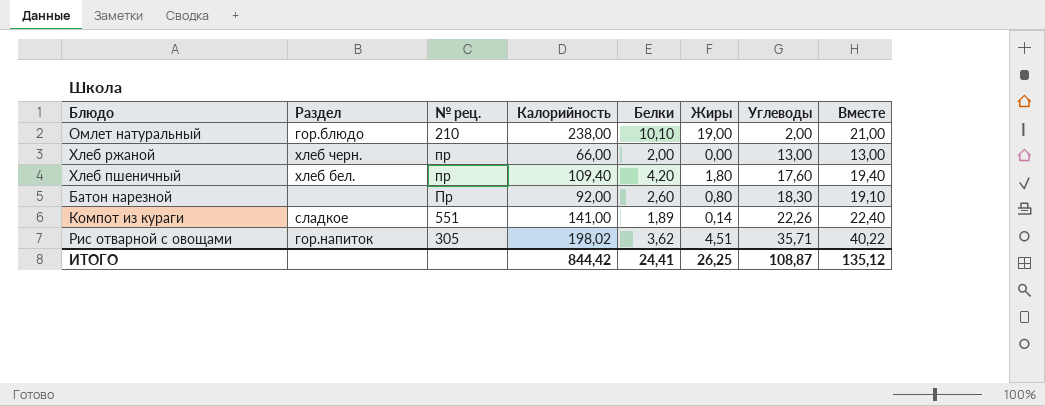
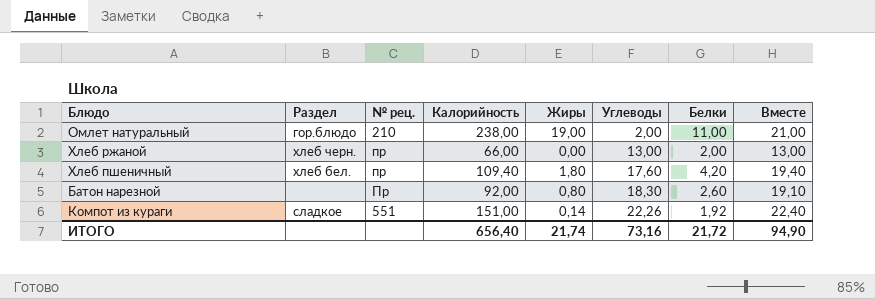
column Белки | position: 5 -> 7
row Рис отварной с овощами: гор.напиток | 305 | 198,02 | 3,62 | 4,51 | 35,71 | 40,22 -> none
Омлет натуральный | Белки: 10,10 -> 11,00
Компот из кураги | Калорийность: 141,00 -> 151,00
Компот из кураги | Белки: 1,89 -> 1,92
ИТОГО | Калорийность: 844,42 -> 656,40
ИТОГО | Жиры: 26,25 -> 21,74
ИТОГО | Углеводы: 108,87 -> 73,16
ИТОГО | Белки: 24,41 -> 21,72
ИТОГО | Вместе: 135,12 -> 94,90

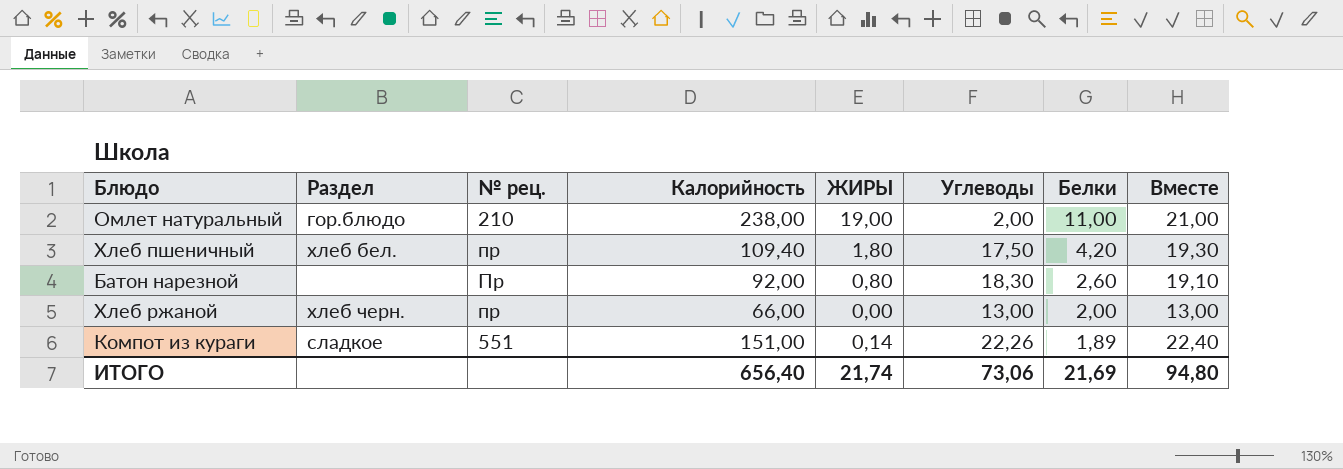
row order: Углеводы ascending -> Белки descending
column name: Жиры -> ЖИРЫ
Хлеб пшеничный | Углеводы: 17,60 -> 17,50
Хлеб пшеничный | Вместе: 19,40 -> 19,30
Компот из кураги | Белки: 1,92 -> 1,89
ИТОГО | Углеводы: 73,16 -> 73,06
ИТОГО | Белки: 21,72 -> 21,69
ИТОГО | Вместе: 94,90 -> 94,80

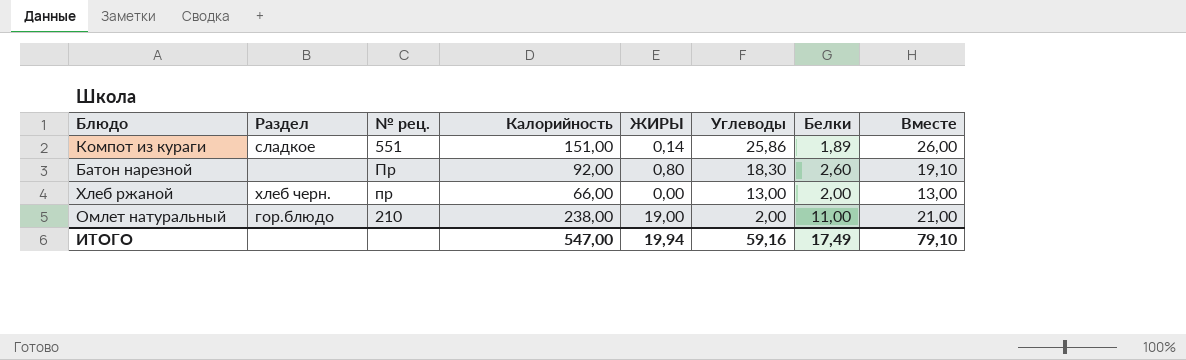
row order: Белки descending -> Углеводы descending
row Хлеб пшеничный: хлеб бел. | пр | 109,40 | 1,80 | 17,50 | 4,20 | 19,30 -> none
Компот из кураги | Углеводы: 22,26 -> 25,86
Компот из кураги | Вместе: 22,40 -> 26,00
ИТОГО | Калорийность: 656,40 -> 547,00
ИТОГО | ЖИРЫ: 21,74 -> 19,94
ИТОГО | Углеводы: 73,06 -> 59,16
ИТОГО | Белки: 21,69 -> 17,49
ИТОГО | Вместе: 94,80 -> 79,10

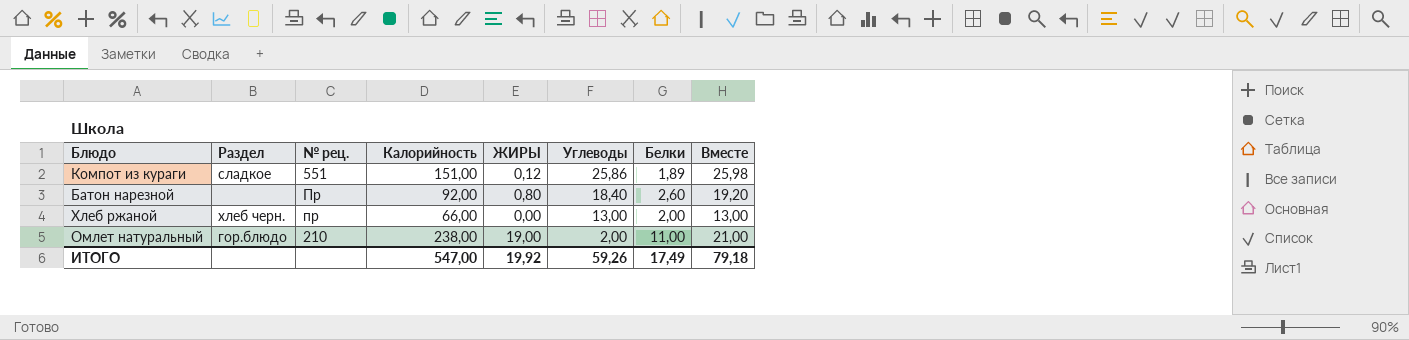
Компот из кураги | ЖИРЫ: 0,14 -> 0,12
Компот из кураги | Вместе: 26,00 -> 25,98
Батон нарезной | Углеводы: 18,30 -> 18,40
Батон нарезной | Вместе: 19,10 -> 19,20
ИТОГО | ЖИРЫ: 19,94 -> 19,92
ИТОГО | Углеводы: 59,16 -> 59,26
ИТОГО | Вместе: 79,10 -> 79,18

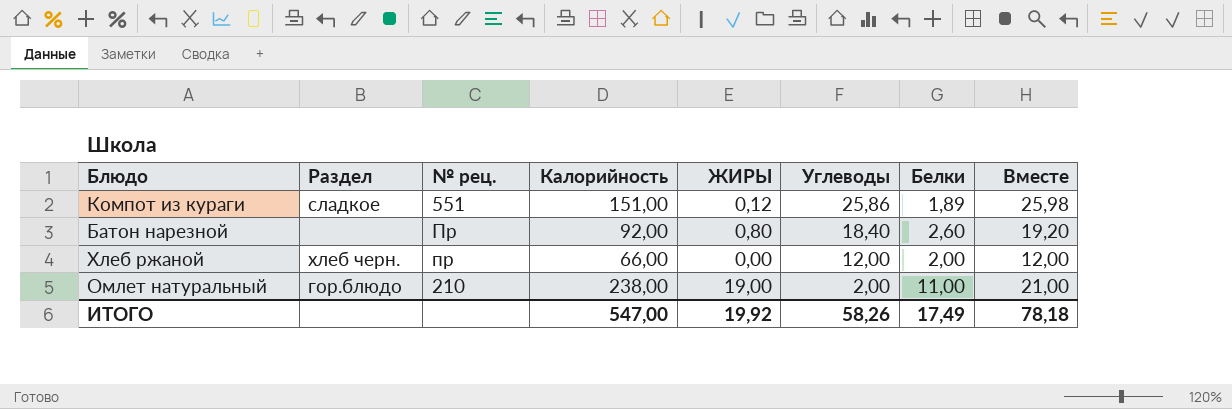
Хлеб ржаной | Углеводы: 13,00 -> 12,00
Хлеб ржаной | Вместе: 13,00 -> 12,00
ИТОГО | Углеводы: 59,26 -> 58,26
ИТОГО | Вместе: 79,18 -> 78,18

